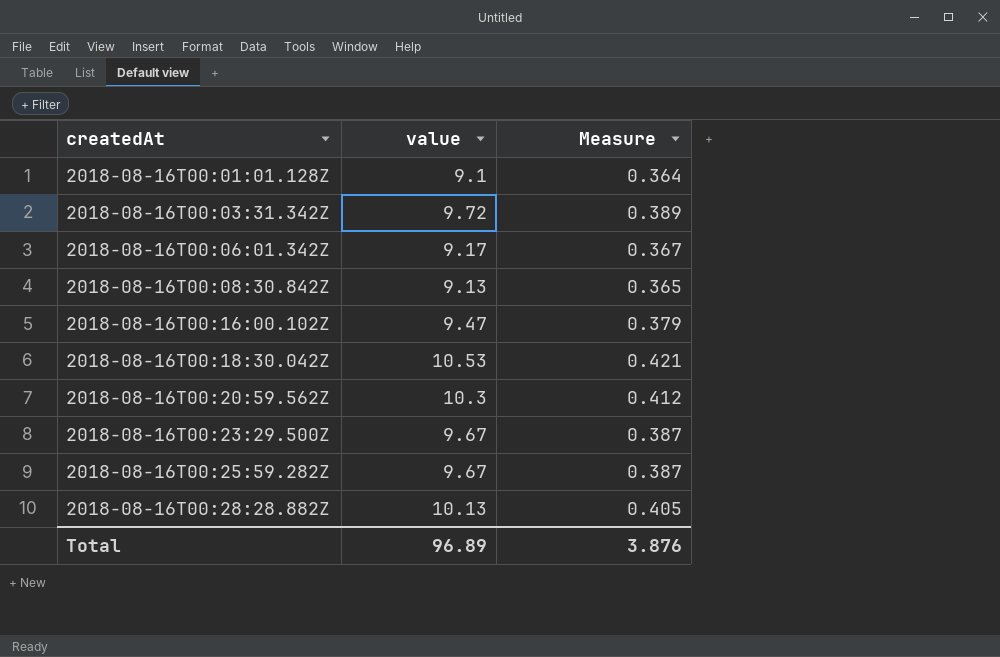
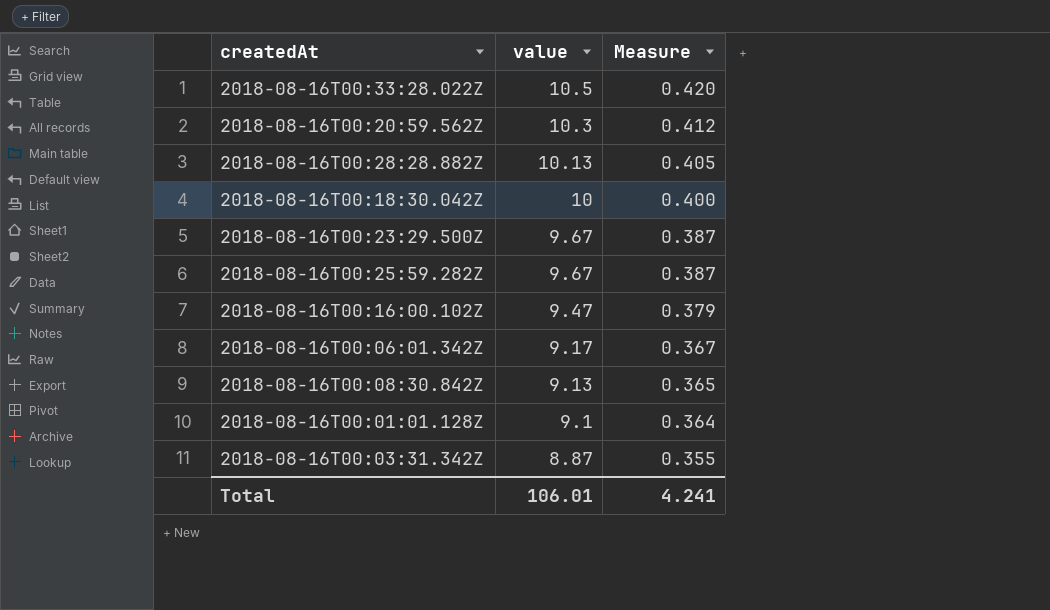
row order: createdAt ascending -> value descending
row 2018-08-16T00:33:28.022Z: none -> 10.5 | 0.420
2018-08-16T00:18:30.042Z | value: 10.53 -> 10
2018-08-16T00:18:30.042Z | Measure: 0.421 -> 0.400
2018-08-16T00:03:31.342Z | value: 9.72 -> 8.87
2018-08-16T00:03:31.342Z | Measure: 0.389 -> 0.355
Total | value: 96.89 -> 106.01
Total | Measure: 3.876 -> 4.241

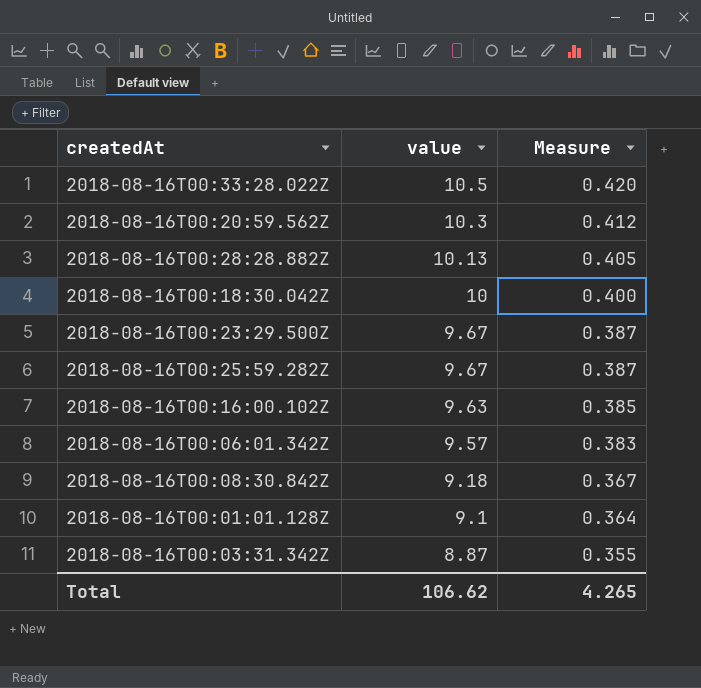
2018-08-16T00:16:00.102Z | value: 9.47 -> 9.63
2018-08-16T00:16:00.102Z | Measure: 0.379 -> 0.385
2018-08-16T00:06:01.342Z | value: 9.17 -> 9.57
2018-08-16T00:06:01.342Z | Measure: 0.367 -> 0.383
2018-08-16T00:08:30.842Z | value: 9.13 -> 9.18
2018-08-16T00:08:30.842Z | Measure: 0.365 -> 0.367
Total | value: 106.01 -> 106.62
Total | Measure: 4.241 -> 4.265

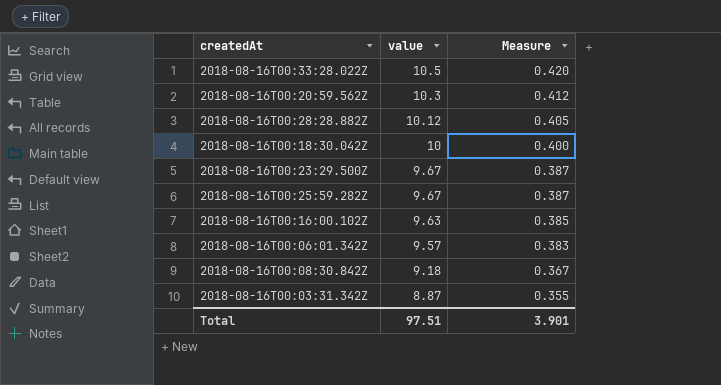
row 2018-08-16T00:01:01.128Z: 9.1 | 0.364 -> none
2018-08-16T00:28:28.882Z | value: 10.13 -> 10.12
Total | value: 106.62 -> 97.51
Total | Measure: 4.265 -> 3.901

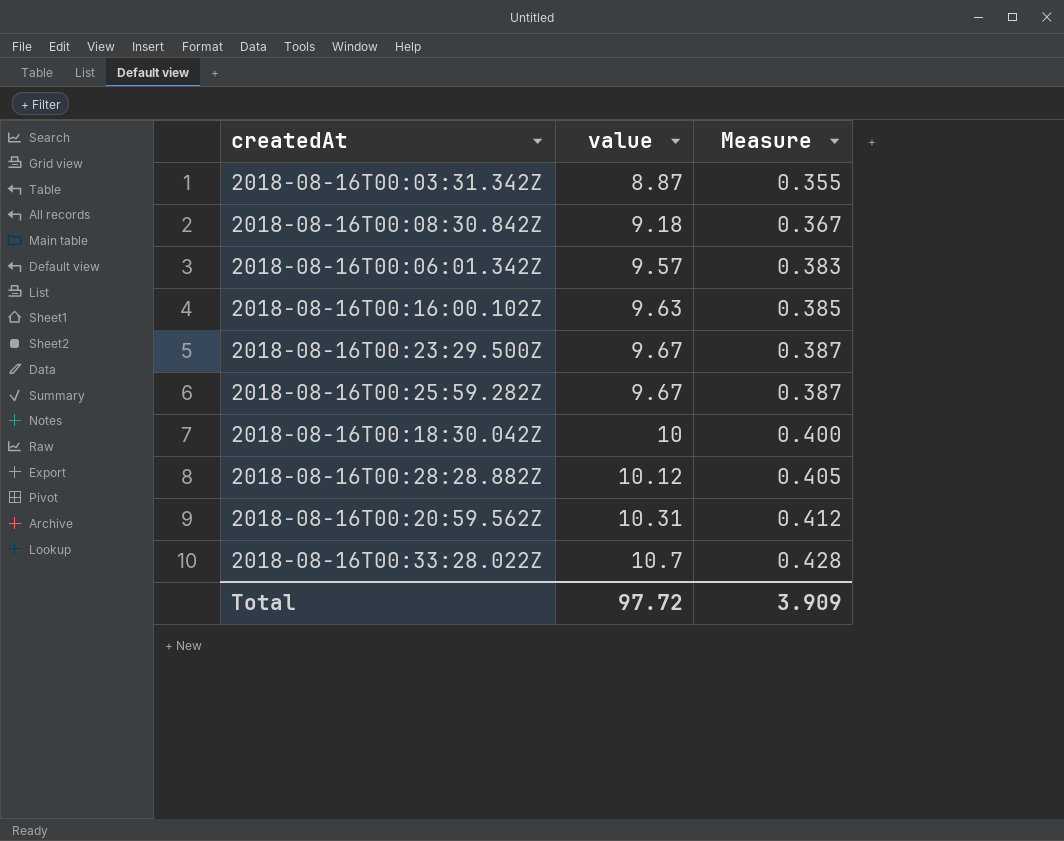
row order: value descending -> value ascending
2018-08-16T00:20:59.562Z | value: 10.3 -> 10.31
2018-08-16T00:33:28.022Z | value: 10.5 -> 10.7
2018-08-16T00:33:28.022Z | Measure: 0.420 -> 0.428
Total | value: 97.51 -> 97.72
Total | Measure: 3.901 -> 3.909

